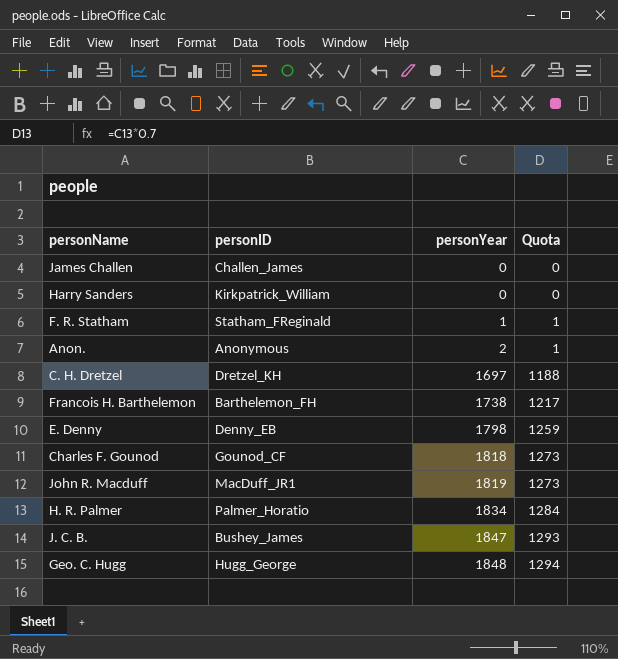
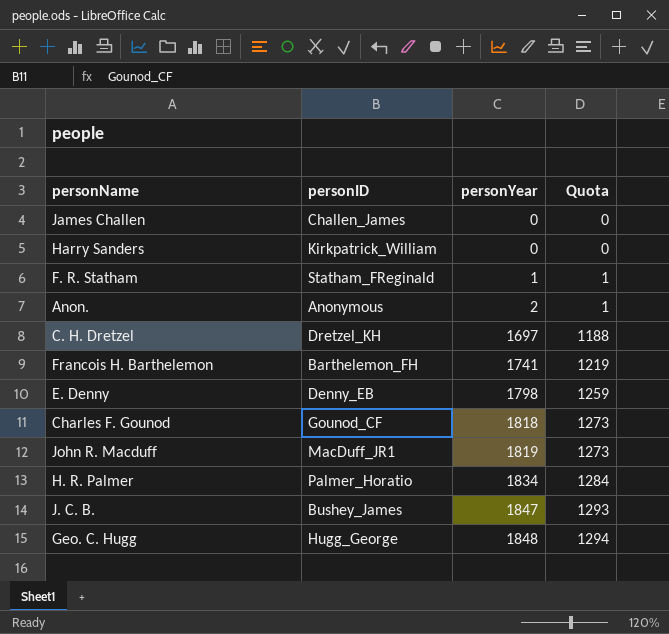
Francois H. Barthelemon | personYear: 1738 -> 1741
Francois H. Barthelemon | Quota: 1217 -> 1219

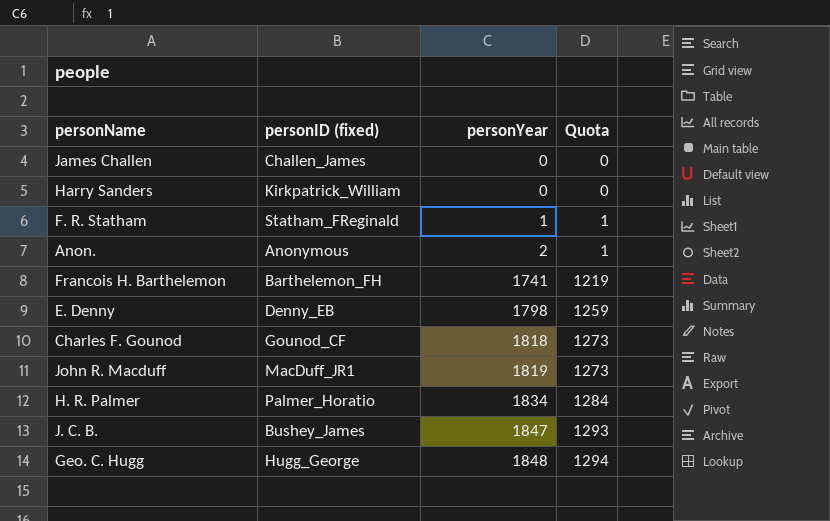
column name: personID -> personID (fixed)
row C. H. Dretzel: Dretzel_KH | 1697 | 1188 -> none

